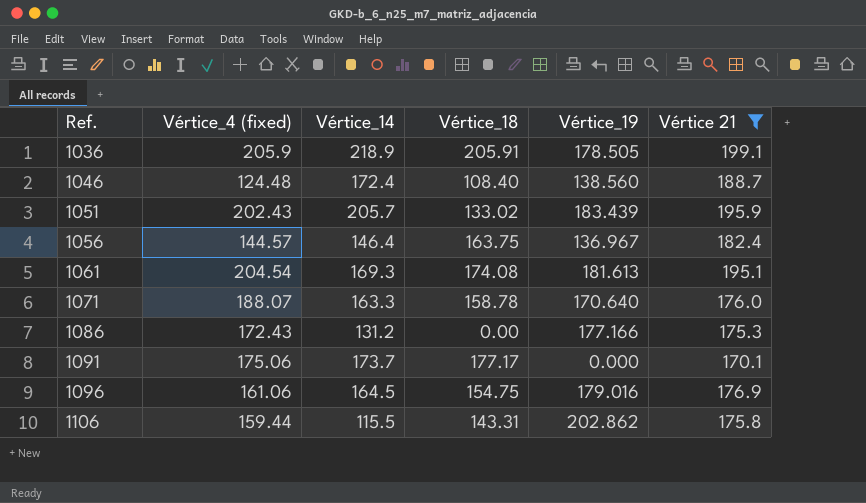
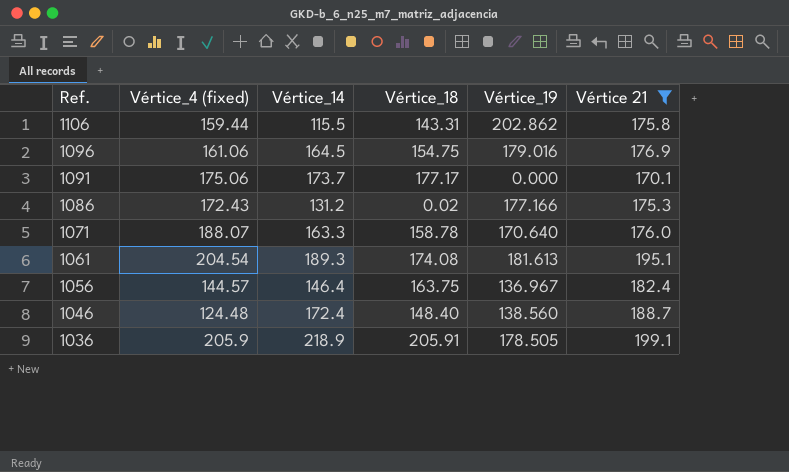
row order: Ref. ascending -> Ref. descending
row 1051: 202.43 | 205.7 | 133.02 | 183.439 | 195.9 -> none
1086 | Vértice_18: 0.00 -> 0.02
1061 | Vértice_14: 169.3 -> 189.3
1046 | Vértice_18: 108.40 -> 148.40

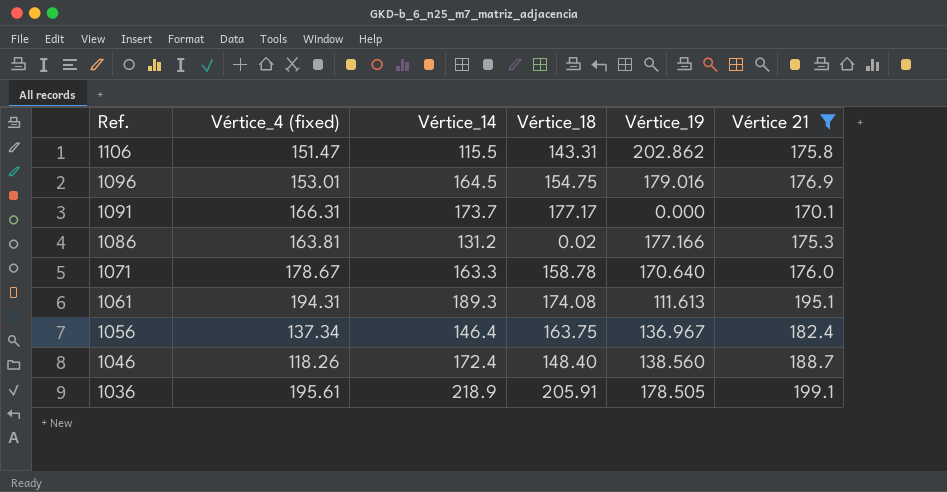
1106 | Vértice_4 (fixed): 159.44 -> 151.47
1096 | Vértice_4 (fixed): 161.06 -> 153.01
1091 | Vértice_4 (fixed): 175.06 -> 166.31
1086 | Vértice_4 (fixed): 172.43 -> 163.81
1071 | Vértice_4 (fixed): 188.07 -> 178.67
1061 | Vértice_4 (fixed): 204.54 -> 194.31
1061 | Vértice_19: 181.613 -> 111.613
1056 | Vértice_4 (fixed): 144.57 -> 137.34
1046 | Vértice_4 (fixed): 124.48 -> 118.26
1036 | Vértice_4 (fixed): 205.9 -> 195.61

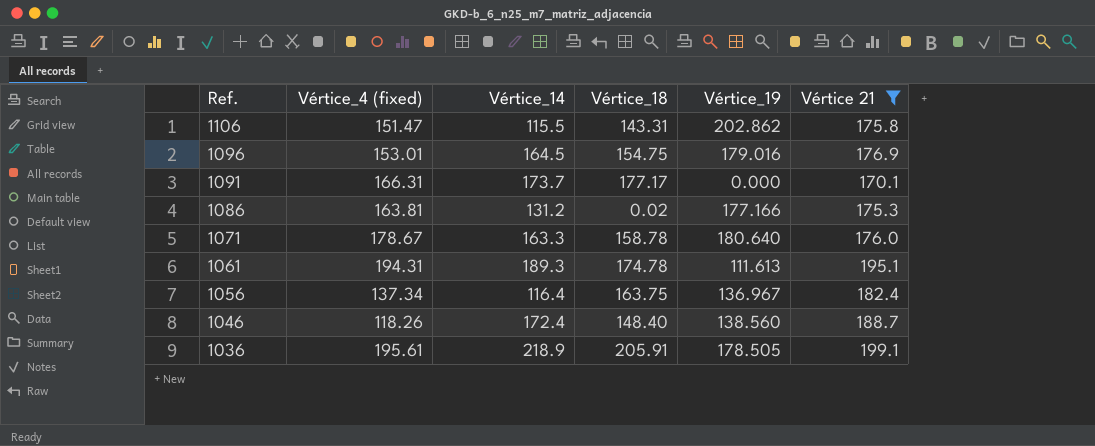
1071 | Vértice_19: 170.640 -> 180.640
1061 | Vértice_18: 174.08 -> 174.78
1056 | Vértice_14: 146.4 -> 116.4

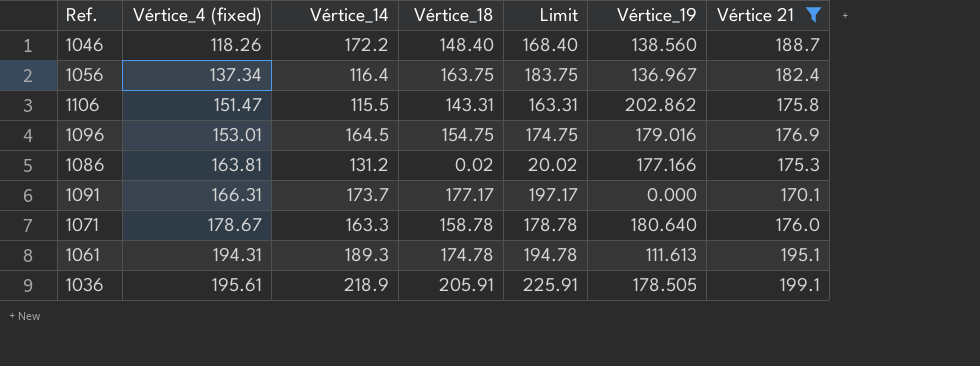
row order: Ref. descending -> Vértice_4 (fixed) ascending
column Limit | formula: none -> [Vértice_18] + 20
1046 | Vértice_14: 172.4 -> 172.2

